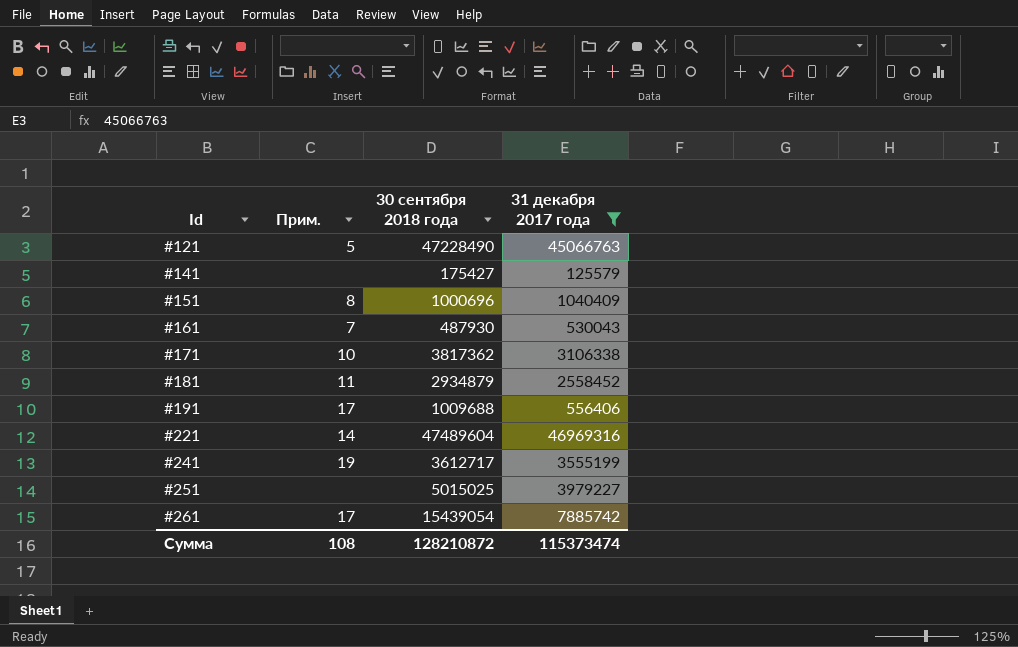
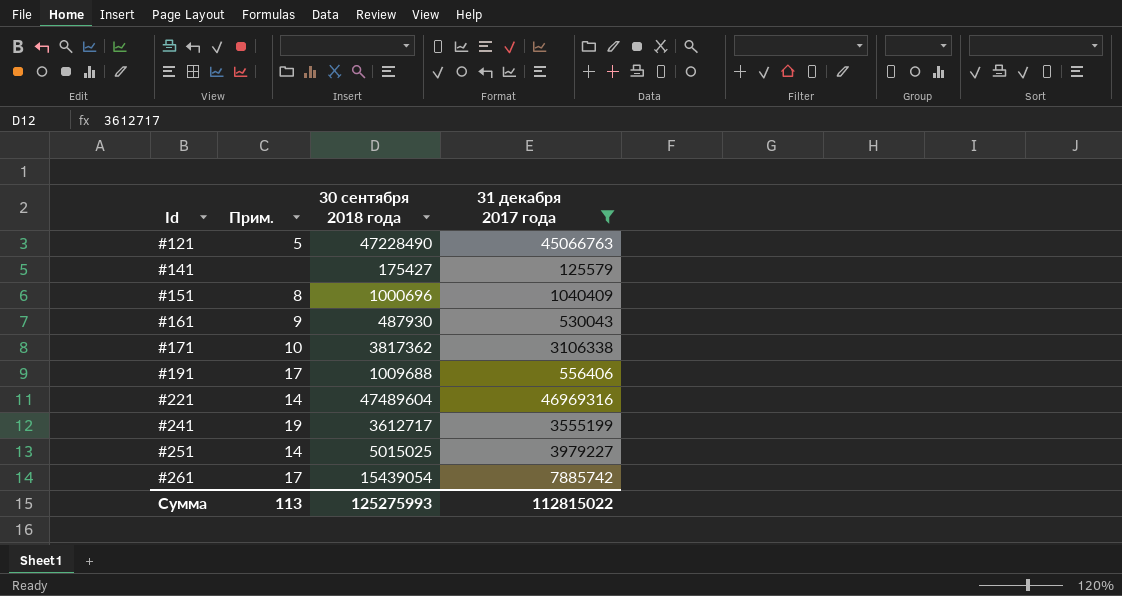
row #181: 11 | 2934879 | 2558452 -> none
#161 | Прим.: 7 -> 9
#251 | Прим.: none -> 14
Сумма | Прим.: 108 -> 113
Сумма | 30 сентября 2018 года: 128210872 -> 125275993
Сумма | 31 декабря 2017 года: 115373474 -> 112815022

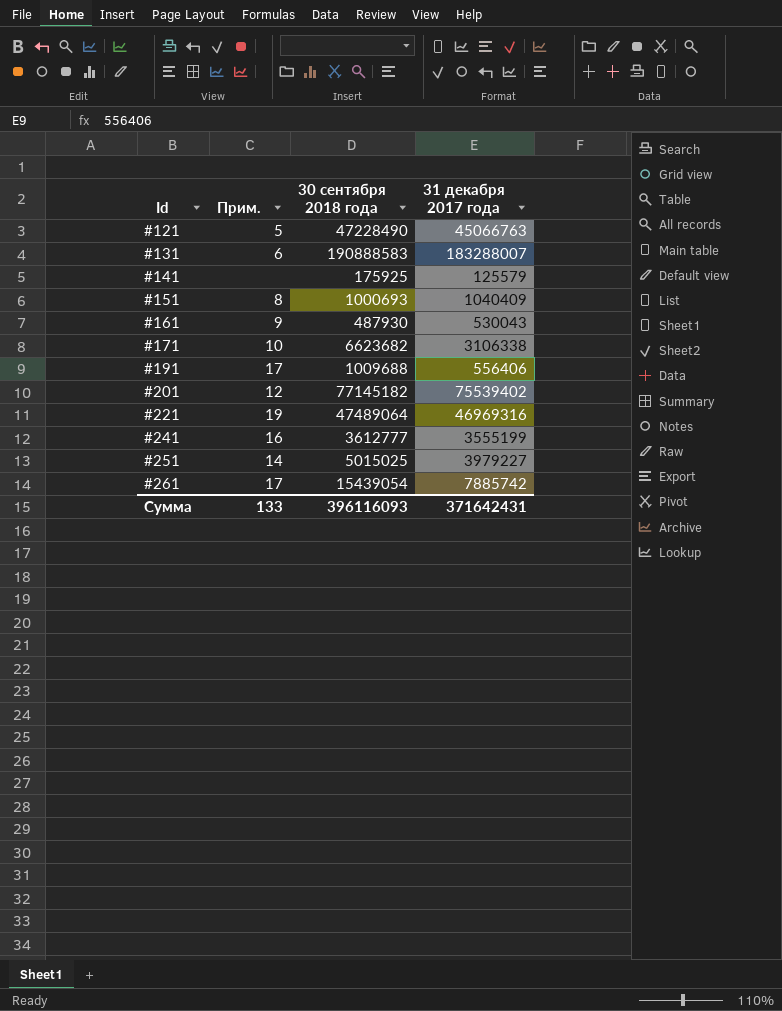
filter: 31 декабря 2017 года <= 46969316 -> none
#141 | 30 сентября 2018 года: 175427 -> 175925
#151 | 30 сентября 2018 года: 1000696 -> 1000693
#171 | 30 сентября 2018 года: 3817362 -> 6623682
#221 | Прим.: 14 -> 19
#221 | 30 сентября 2018 года: 47489604 -> 47489064
#241 | Прим.: 19 -> 16
#241 | 30 сентября 2018 года: 3612717 -> 3612777
Сумма | Прим.: 113 -> 133
Сумма | 30 сентября 2018 года: 125275993 -> 396116093
Сумма | 31 декабря 2017 года: 112815022 -> 371642431

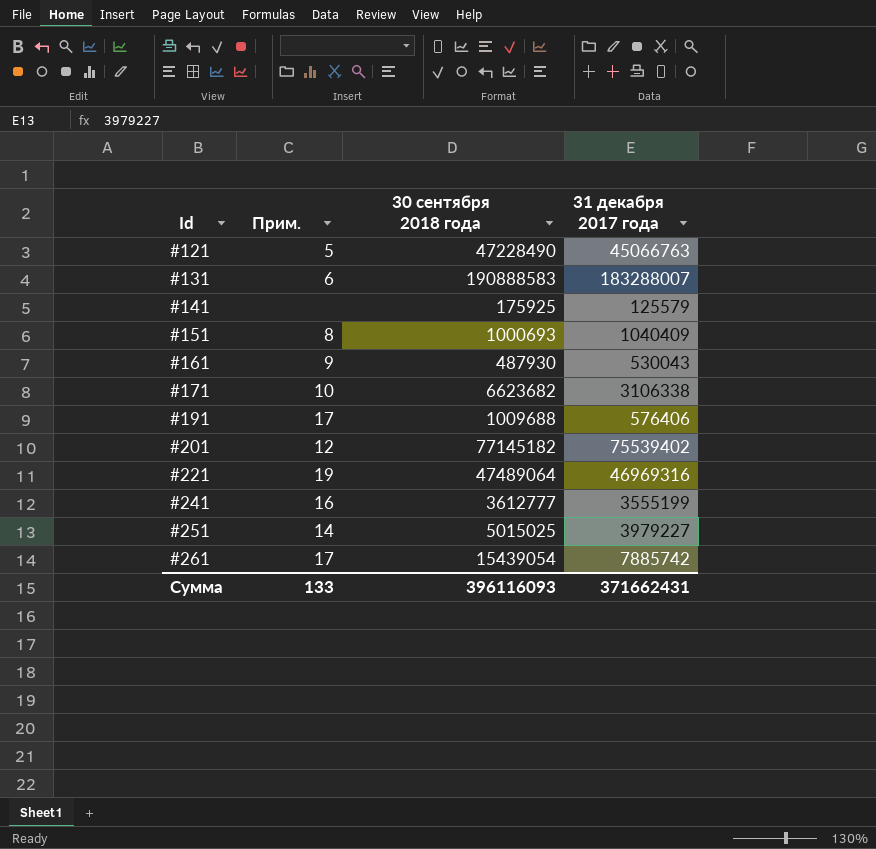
#191 | 31 декабря 2017 года: 556406 -> 576406
Сумма | 31 декабря 2017 года: 371642431 -> 371662431

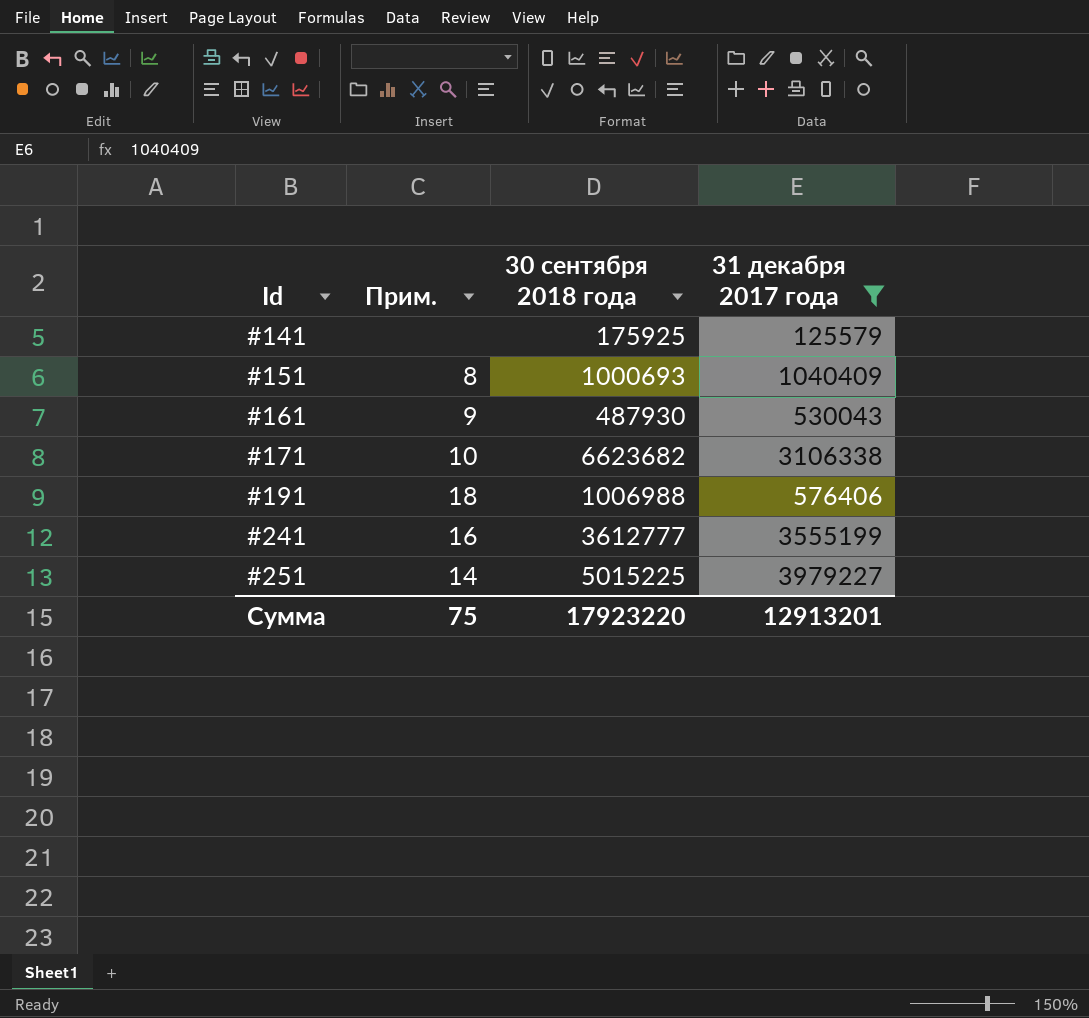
filter: none -> 31 декабря 2017 года <= 3979227
#191 | Прим.: 17 -> 18
#191 | 30 сентября 2018 года: 1009688 -> 1006988
#251 | 30 сентября 2018 года: 5015025 -> 5015225
Сумма | Прим.: 133 -> 75
Сумма | 30 сентября 2018 года: 396116093 -> 17923220
Сумма | 31 декабря 2017 года: 371662431 -> 12913201

